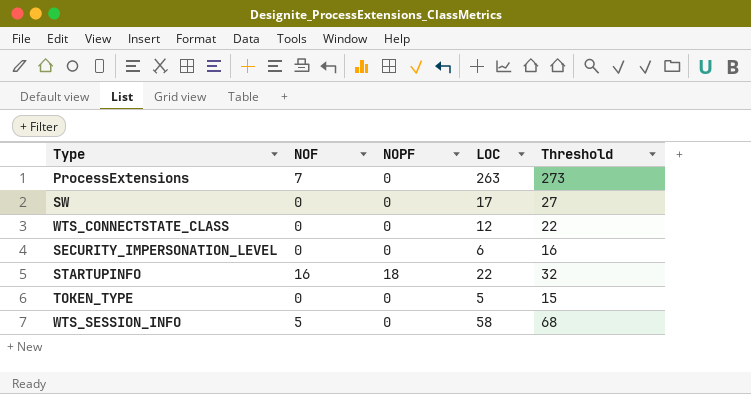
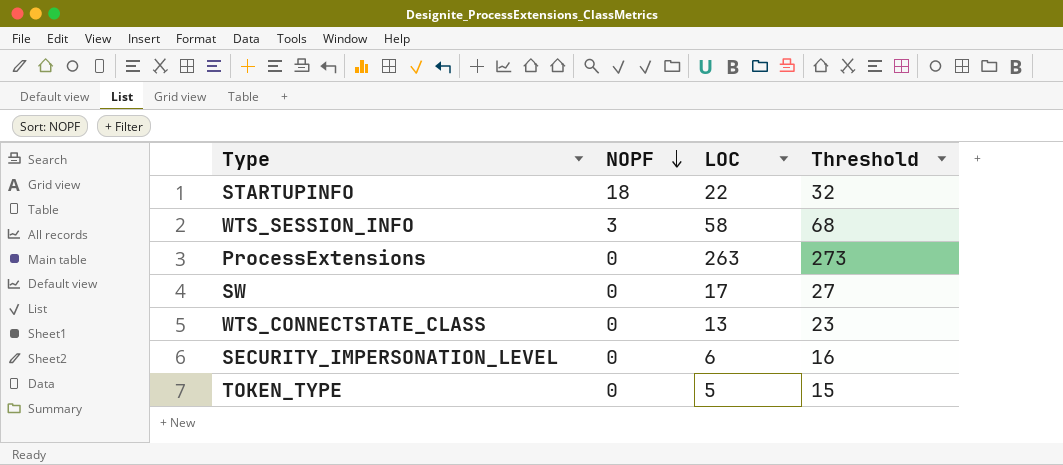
row order: none -> NOPF descending
column NOF | position: 2 -> none
WTS_SESSION_INFO | NOPF: 0 -> 3
WTS_CONNECTSTATE_CLASS | LOC: 12 -> 13
WTS_CONNECTSTATE_CLASS | Threshold: 22 -> 23

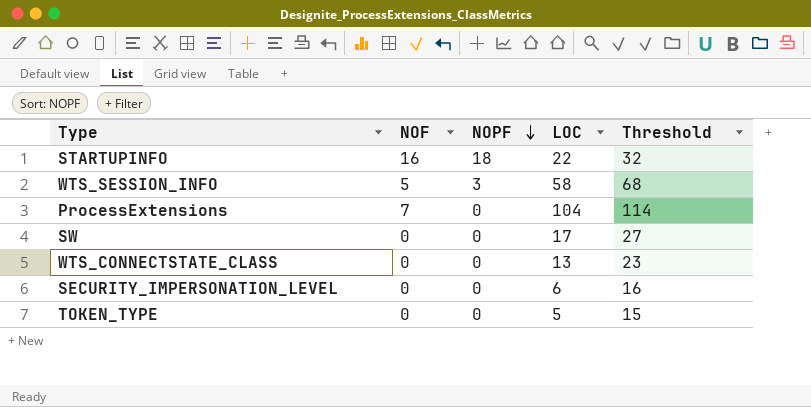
column NOF | position: none -> 2
ProcessExtensions | LOC: 263 -> 104
ProcessExtensions | Threshold: 273 -> 114

